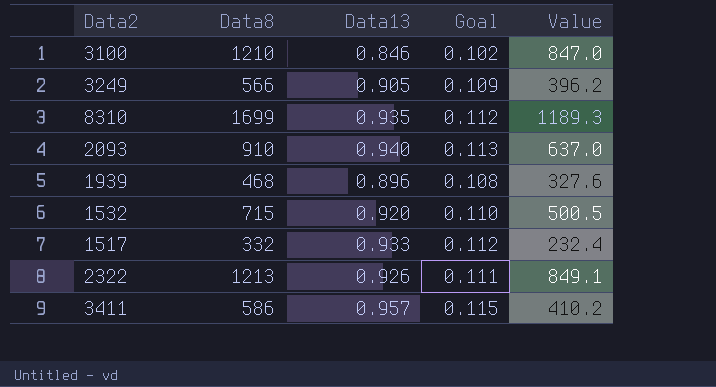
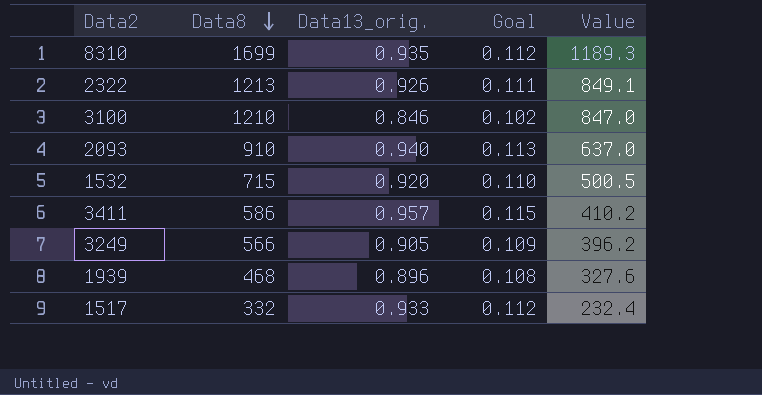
row order: none -> Data8 descending
column name: Data13 -> Data13_orig.

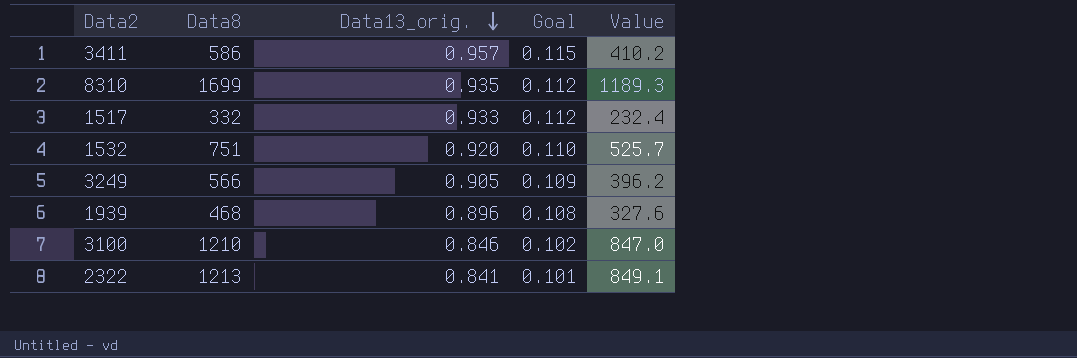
row order: Data8 descending -> Data13_orig. descending
row 2093: 910 | 0.940 | 0.113 | 637.0 -> none
1532 | Data8: 715 -> 751
1532 | Value: 500.5 -> 525.7
2322 | Data13_orig.: 0.926 -> 0.841
2322 | Goal: 0.111 -> 0.101

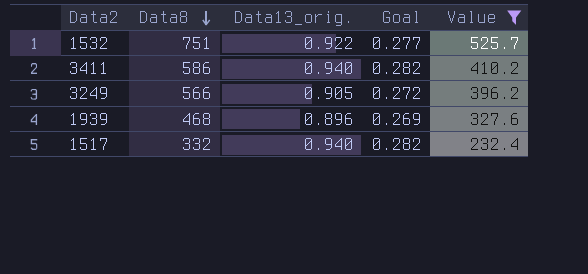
filter: none -> Value <= 525.7
row order: Data13_orig. descending -> Data8 descending
column Goal | formula: [Data13_orig.] * 0.12 -> [Data13_orig.] * 0.3
1532 | Data13_orig.: 0.920 -> 0.922
3411 | Data13_orig.: 0.957 -> 0.940
1517 | Data13_orig.: 0.933 -> 0.940

